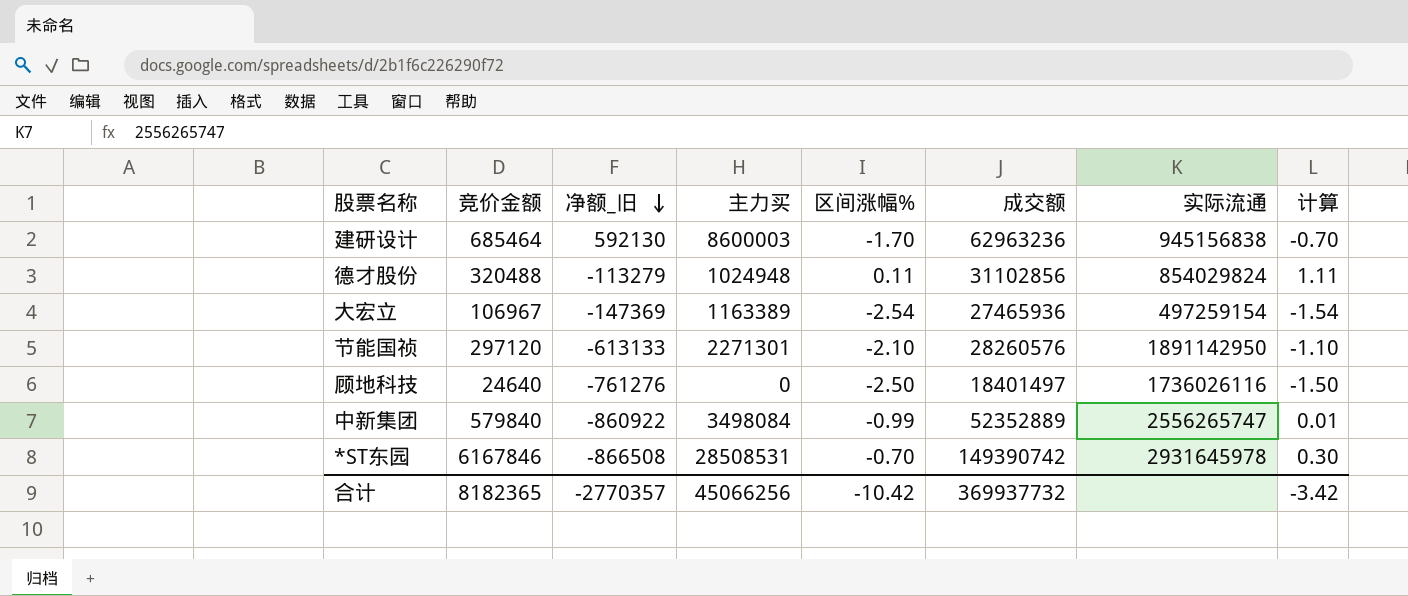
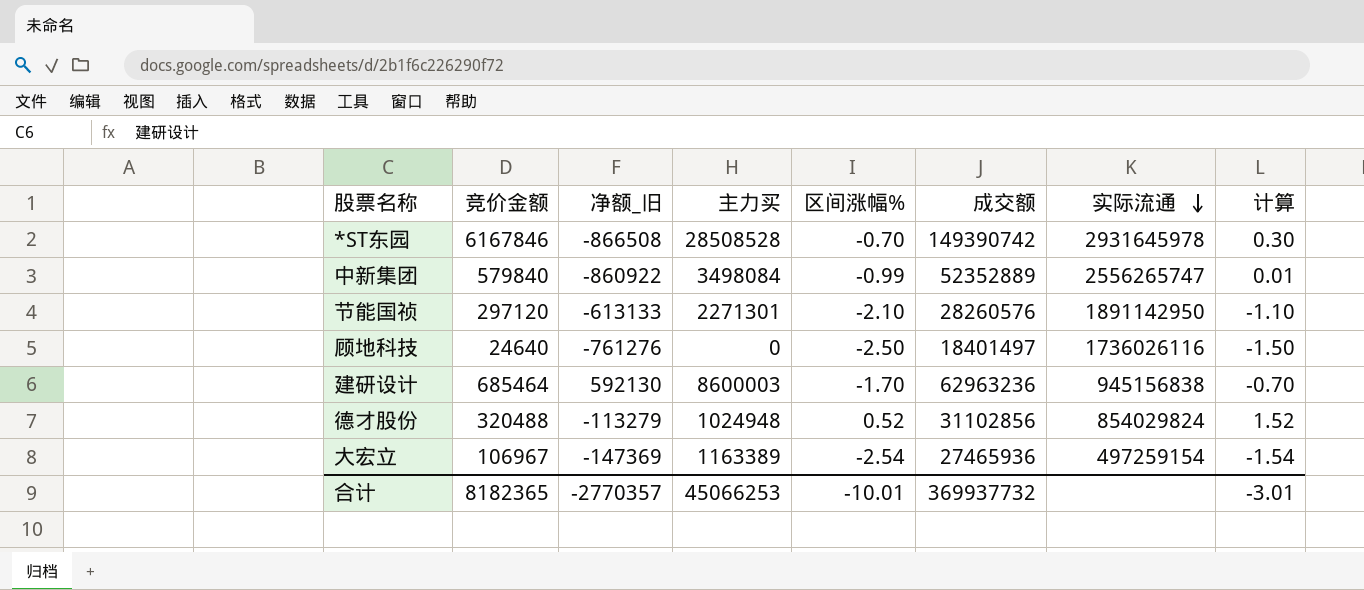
row order: 净额_旧 descending -> 实际流通 descending
*ST东园 | 主力买: 28508531 -> 28508528
德才股份 | 区间涨幅%: 0.11 -> 0.52
德才股份 | 计算: 1.11 -> 1.52
合计 | 主力买: 45066256 -> 45066253
合计 | 区间涨幅%: -10.42 -> -10.01
合计 | 计算: -3.42 -> -3.01

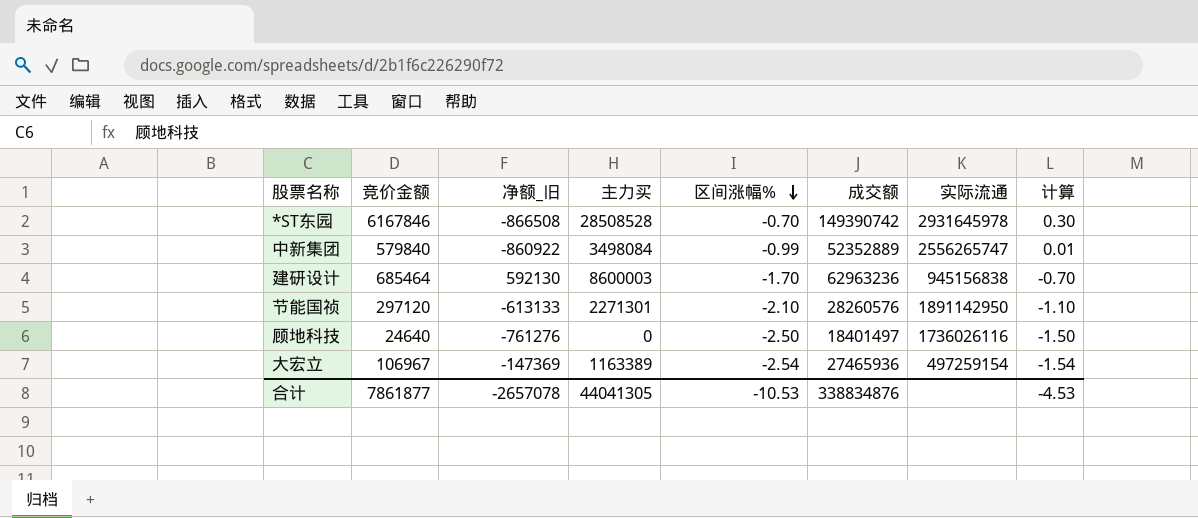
row order: 实际流通 descending -> 区间涨幅% descending
row 德才股份: 320488 | -113279 | 1024948 | 0.52 | 31102856 | 854029824 | 1.52 -> none
合计 | 竞价金额: 8182365 -> 7861877
合计 | 净额_旧: -2770357 -> -2657078
合计 | 主力买: 45066253 -> 44041305
合计 | 区间涨幅%: -10.01 -> -10.53
合计 | 成交额: 369937732 -> 338834876
合计 | 计算: -3.01 -> -4.53

